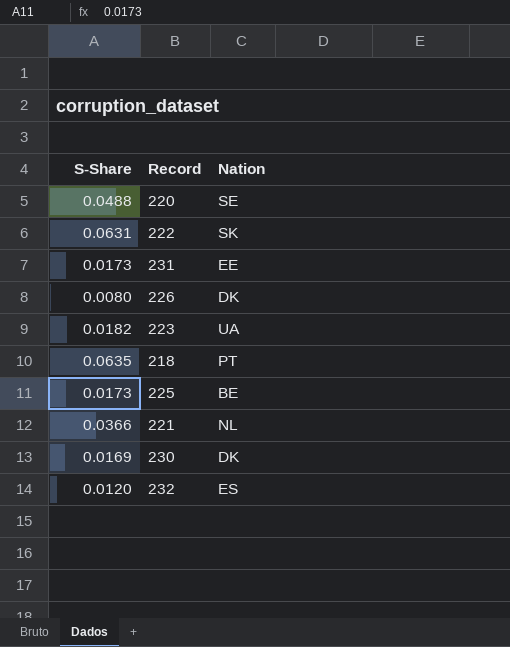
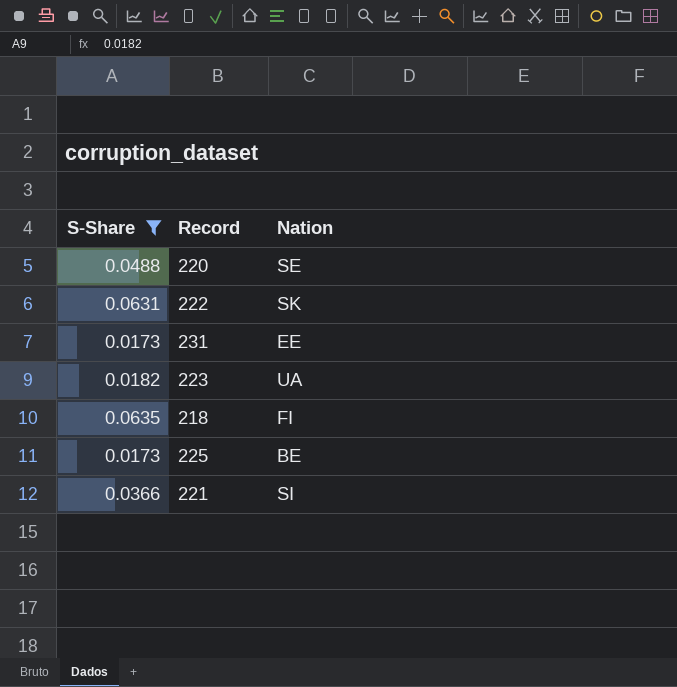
filter: none -> S-Share >= 0.0173
218 | Nation: PT -> FI
221 | Nation: NL -> SI

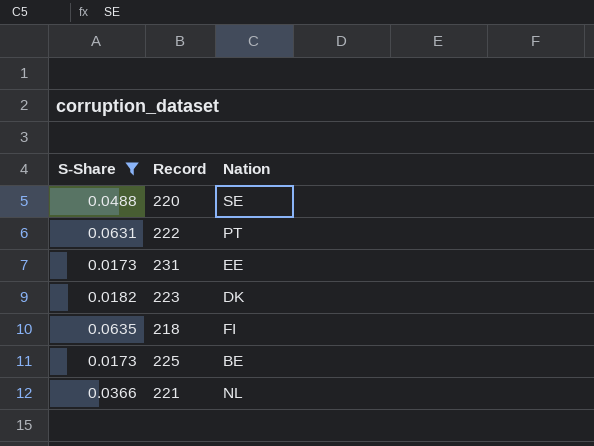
222 | Nation: SK -> PT
223 | Nation: UA -> DK
221 | Nation: SI -> NL

